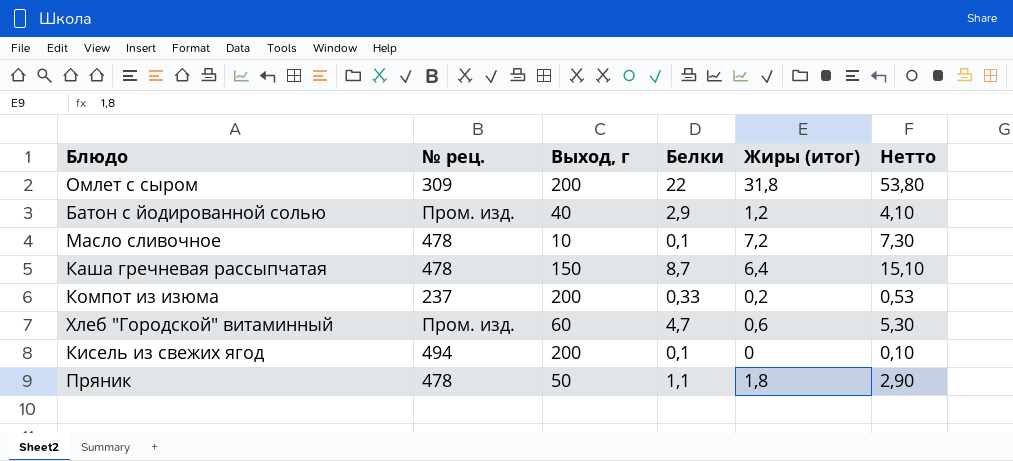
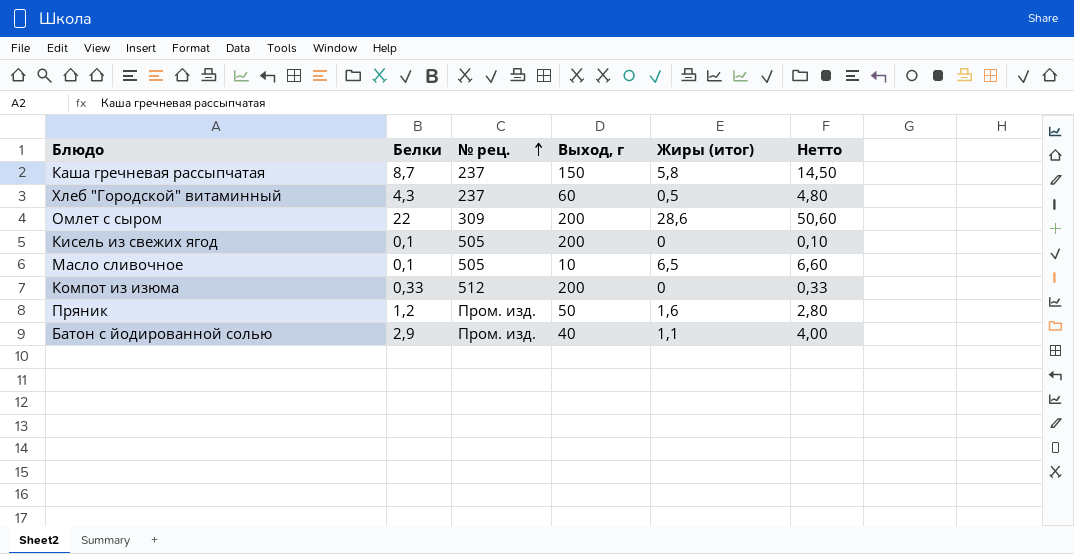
row order: none -> № рец. ascending
column Белки | position: 4 -> 2
Каша гречневая рассыпчатая | № рец.: 478 -> 237
Каша гречневая рассыпчатая | Жиры (итог): 6,4 -> 5,8
Каша гречневая рассыпчатая | Нетто: 15,10 -> 14,50
Хлеб "Городской" витаминный | Белки: 4,7 -> 4,3
Хлеб "Городской" витаминный | № рец.: Пром. изд. -> 237
Хлеб "Городской" витаминный | Жиры (итог): 0,6 -> 0,5
Хлеб "Городской" витаминный | Нетто: 5,30 -> 4,80
Омлет с сыром | Жиры (итог): 31,8 -> 28,6
Омлет с сыром | Нетто: 53,80 -> 50,60
Кисель из свежих ягод | № рец.: 494 -> 505
Масло сливочное | № рец.: 478 -> 505
Масло сливочное | Жиры (итог): 7,2 -> 6,5
Масло сливочное | Нетто: 7,30 -> 6,60
Компот из изюма | № рец.: 237 -> 512
Компот из изюма | Жиры (итог): 0,2 -> 0
Компот из изюма | Нетто: 0,53 -> 0,33
Пряник | Белки: 1,1 -> 1,2
Пряник | № рец.: 478 -> Пром. изд.
Пряник | Жиры (итог): 1,8 -> 1,6
Пряник | Нетто: 2,90 -> 2,80
Батон с йодированной солью | Жиры (итог): 1,2 -> 1,1
Батон с йодированной солью | Нетто: 4,10 -> 4,00

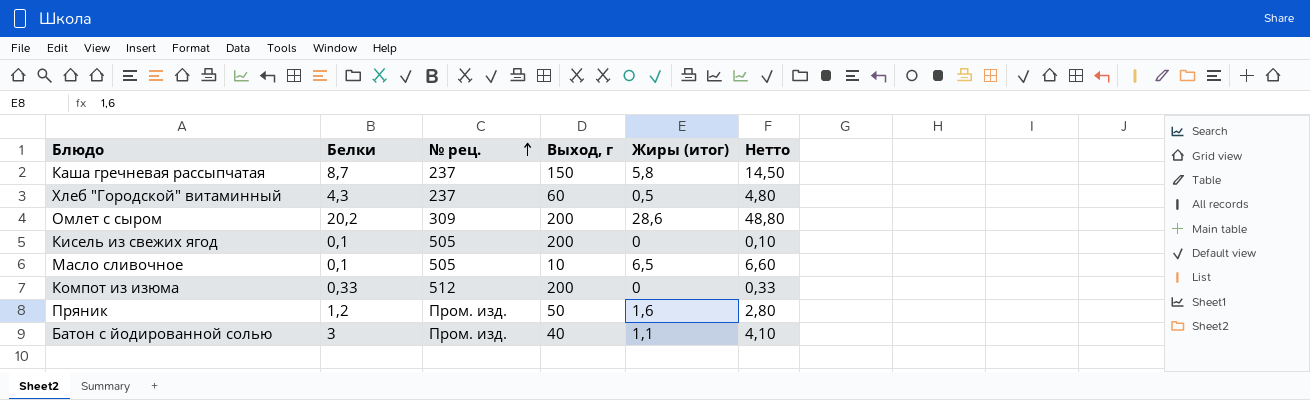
Омлет с сыром | Белки: 22 -> 20,2
Омлет с сыром | Нетто: 50,60 -> 48,80
Батон с йодированной солью | Белки: 2,9 -> 3
Батон с йодированной солью | Нетто: 4,00 -> 4,10

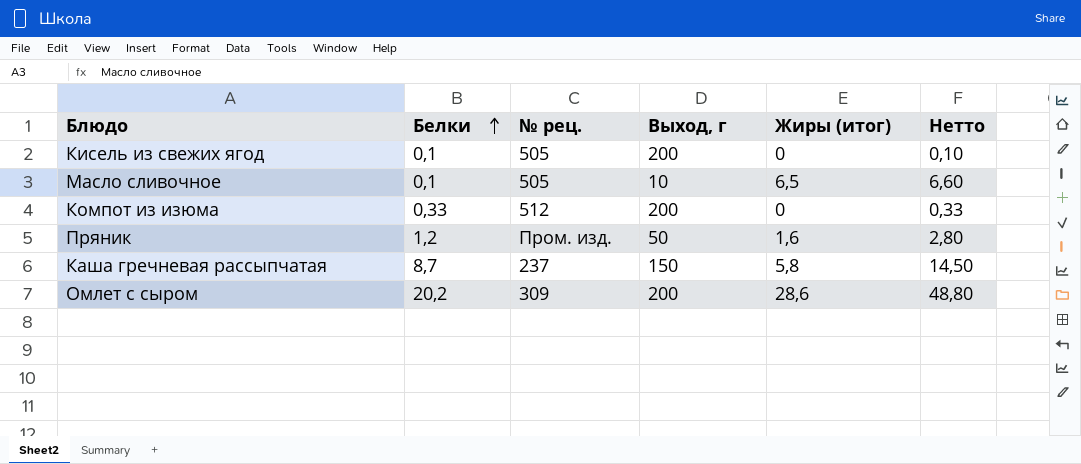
row order: № рец. ascending -> Белки ascending
row Хлеб "Городской" витаминный: 4,3 | 237 | 60 | 0,5 | 4,80 -> none
row Батон с йодированной солью: 3 | Пром. изд. | 40 | 1,1 | 4,10 -> none

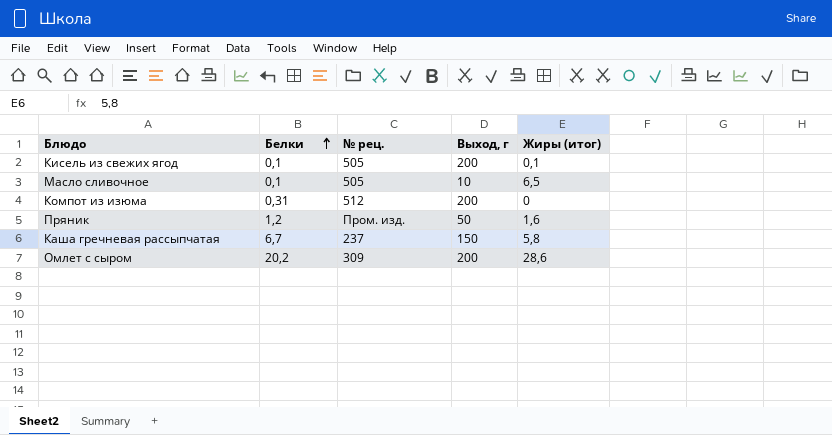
column Нетто | formula: [Белки] + [Жиры (итог)] -> none
Кисель из свежих ягод | Жиры (итог): 0 -> 0,1
Компот из изюма | Белки: 0,33 -> 0,31
Каша гречневая рассыпчатая | Белки: 8,7 -> 6,7

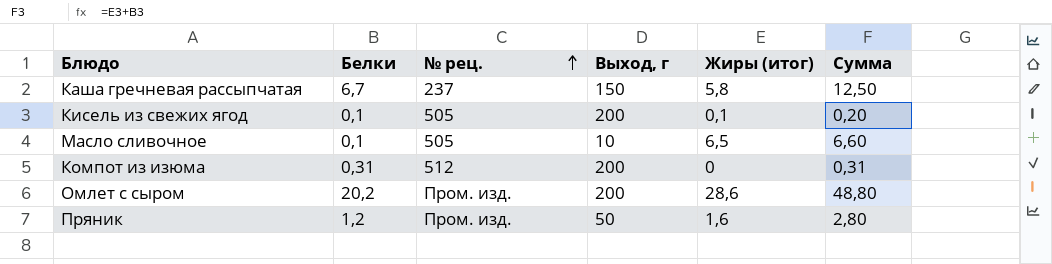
row order: Белки ascending -> № рец. ascending
column Сумма | formula: none -> [Белки] + [Жиры (итог)]
Омлет с сыром | № рец.: 309 -> Пром. изд.

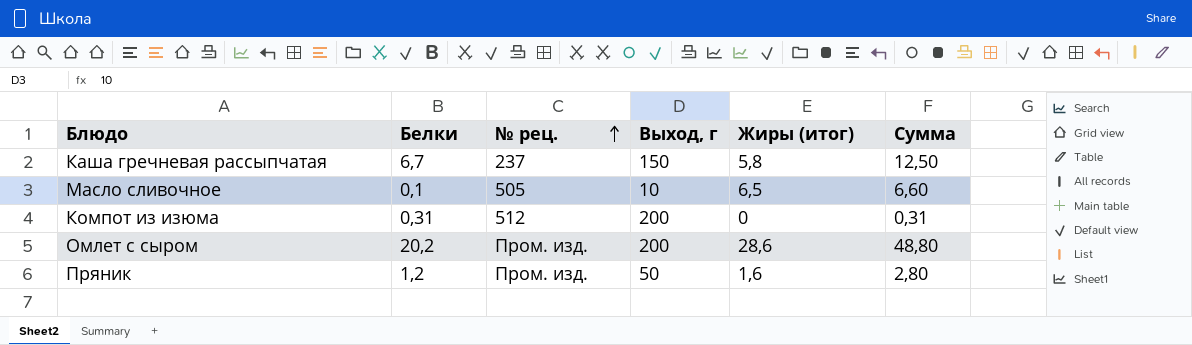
row Кисель из свежих ягод: 0,1 | 505 | 200 | 0,1 | 0,20 -> none

